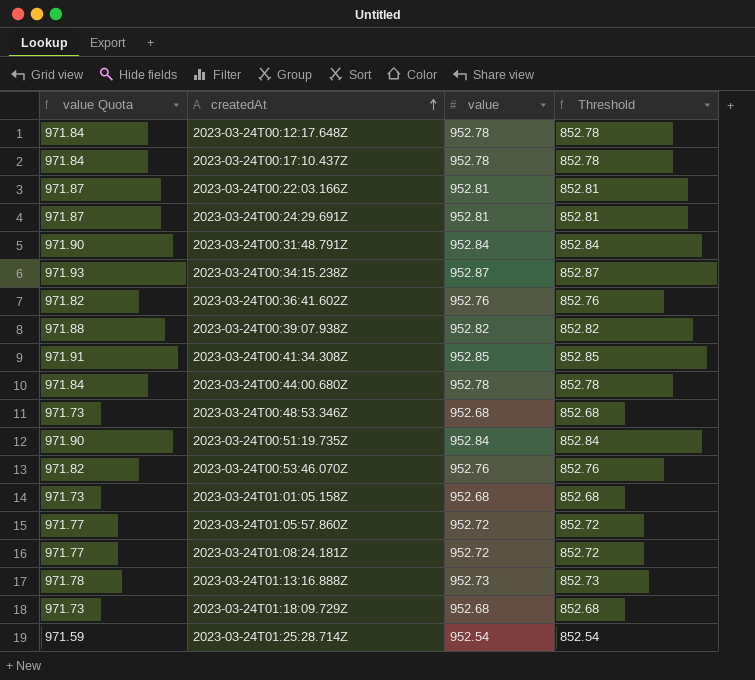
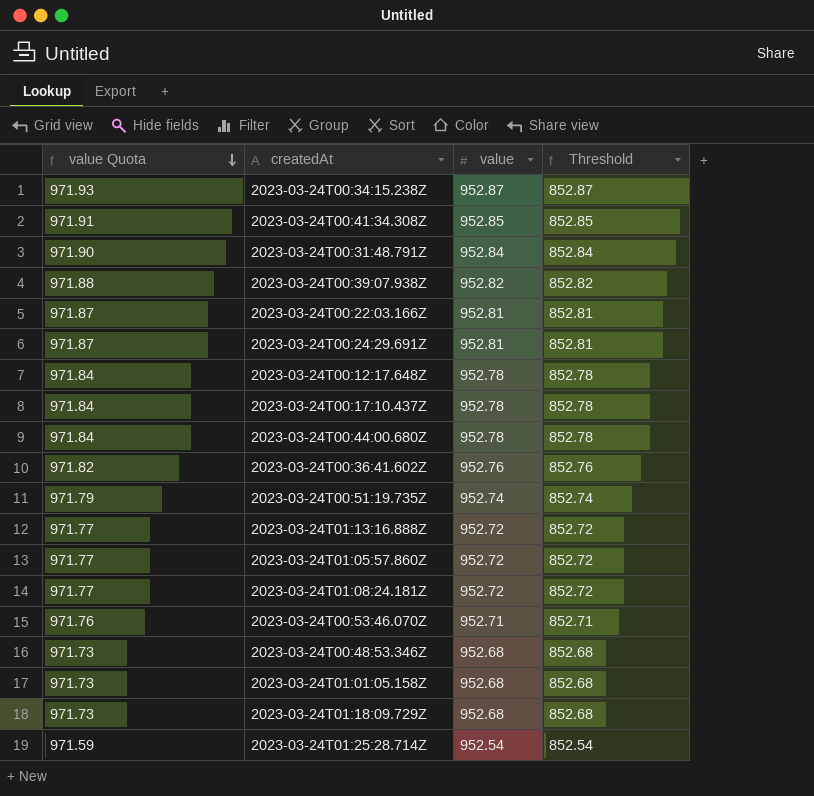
row order: createdAt ascending -> value Quota descending
2023-03-24T00:51:19.735Z | value Quota: 971.90 -> 971.79
2023-03-24T00:51:19.735Z | value: 952.84 -> 952.74
2023-03-24T00:51:19.735Z | Threshold: 852.84 -> 852.74
2023-03-24T01:13:16.888Z | value Quota: 971.78 -> 971.77
2023-03-24T01:13:16.888Z | value: 952.73 -> 952.72
2023-03-24T01:13:16.888Z | Threshold: 852.73 -> 852.72
2023-03-24T00:53:46.070Z | value Quota: 971.82 -> 971.76
2023-03-24T00:53:46.070Z | value: 952.76 -> 952.71
2023-03-24T00:53:46.070Z | Threshold: 852.76 -> 852.71

